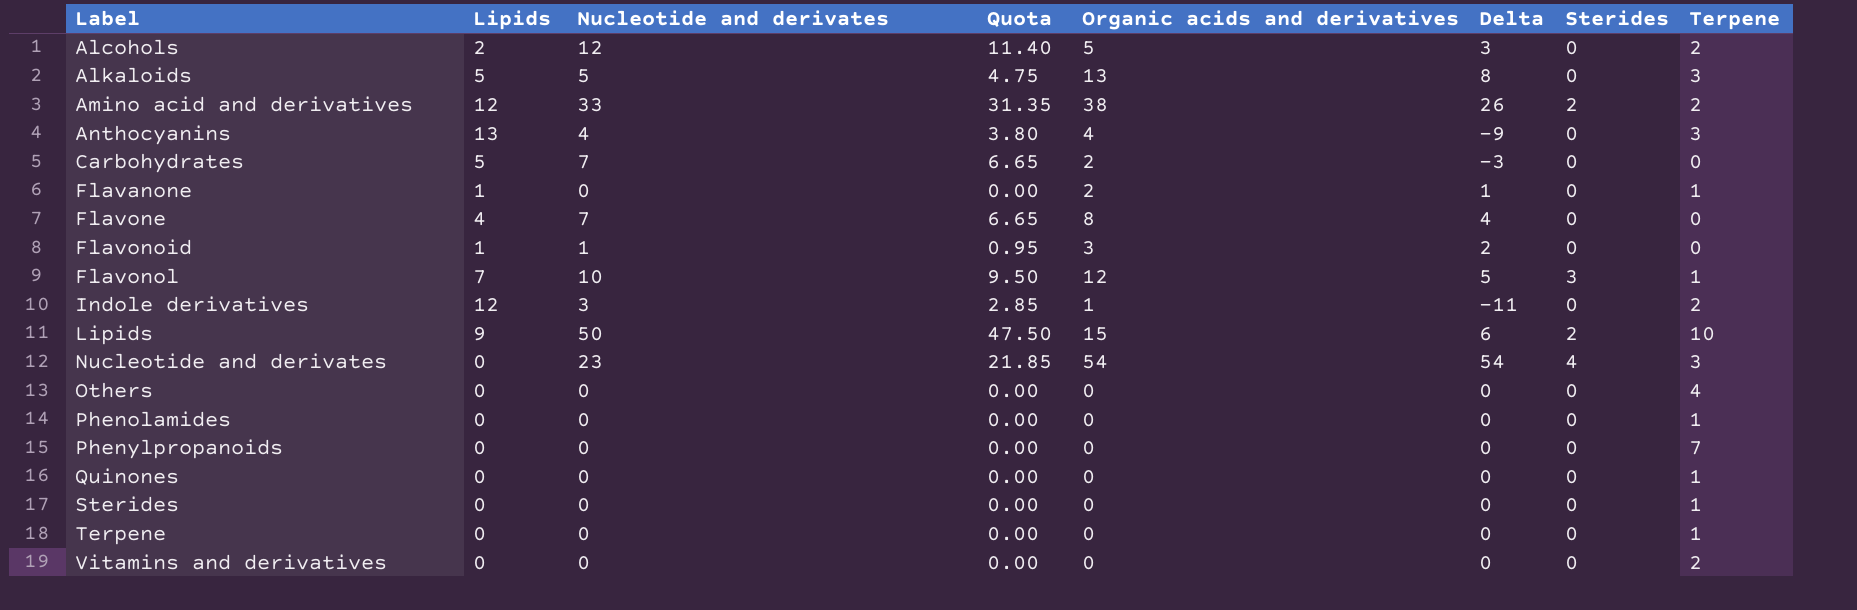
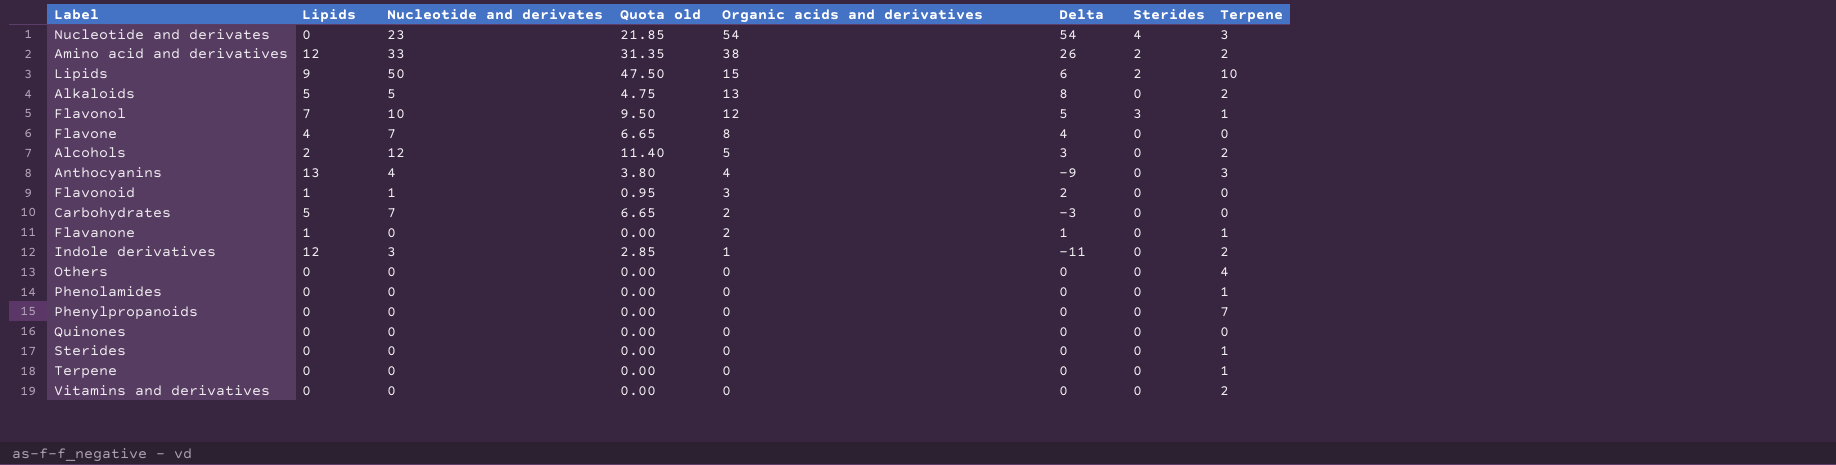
row order: Label ascending -> Organic acids and derivatives descending
column name: Quota -> Quota old
Alkaloids | Terpene: 3 -> 2
Quinones | Terpene: 1 -> 0

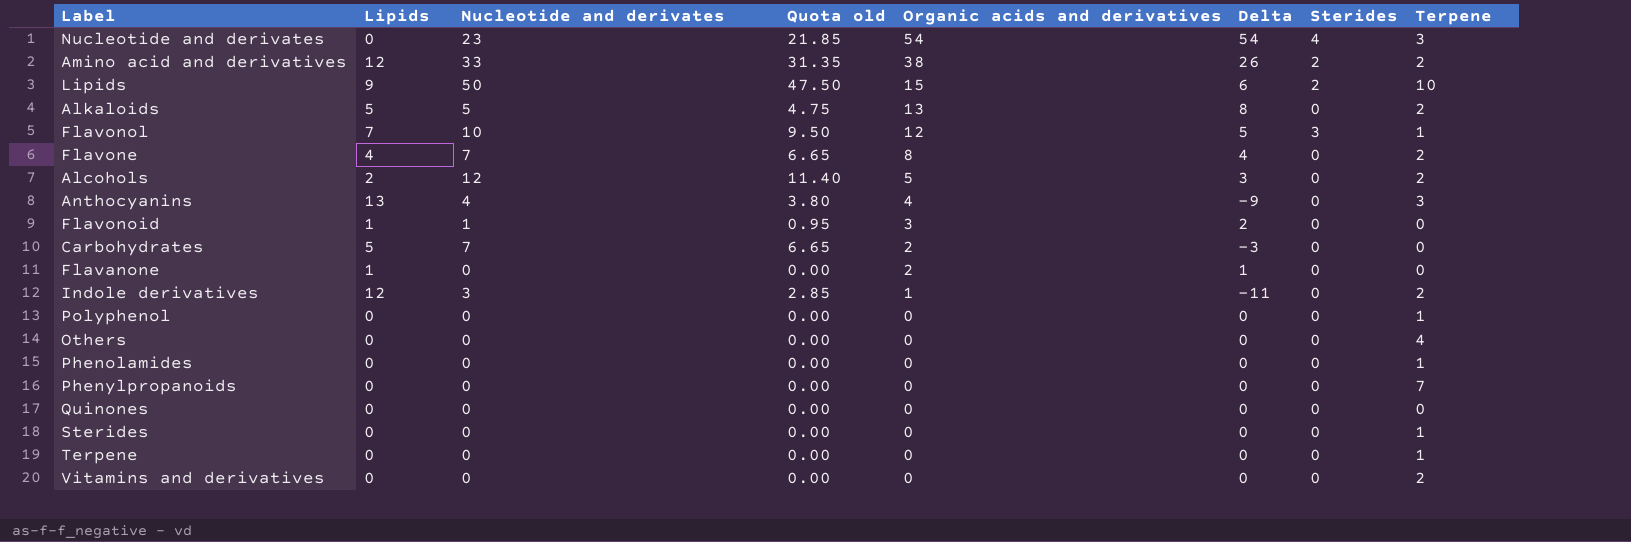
Flavone | Terpene: 0 -> 2
Flavanone | Terpene: 1 -> 0
row Polyphenol: none -> 0 | 0 | 0.00 | 0 | 0 | 0 | 1

